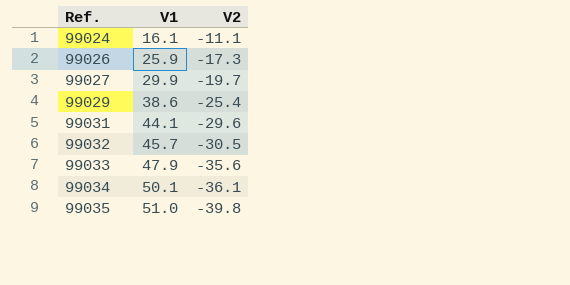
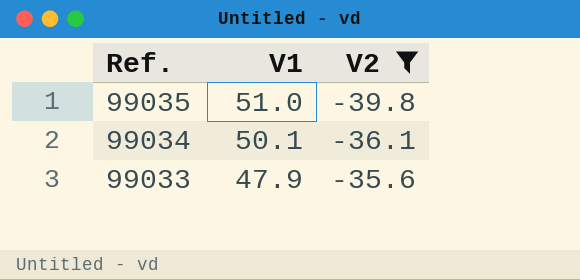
filter: none -> V2 <= -35.6
row order: Ref. ascending -> Ref. descending

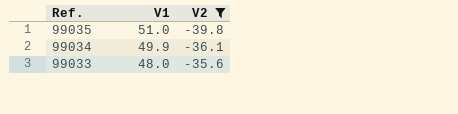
99034 | V1: 50.1 -> 49.9
99033 | V1: 47.9 -> 48.0

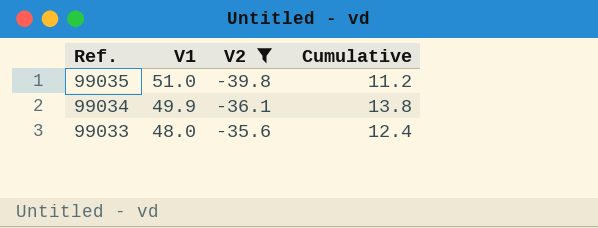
column Cumulative | formula: none -> [V1] + [V2]

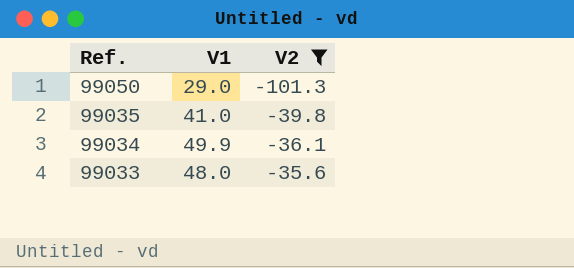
column Cumulative | formula: [V1] + [V2] -> none
row 99050: none -> 29.0 | -101.3
99035 | V1: 51.0 -> 41.0

